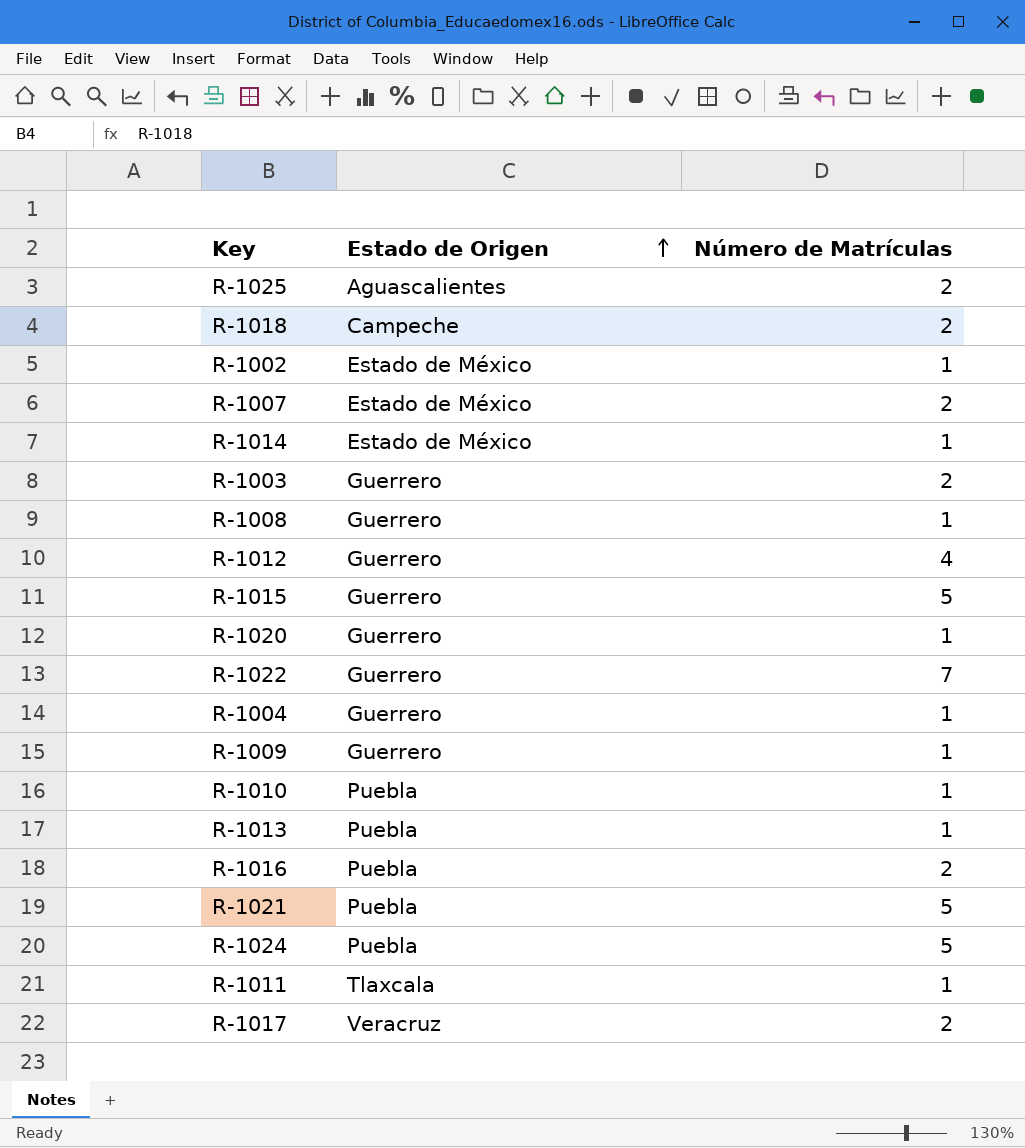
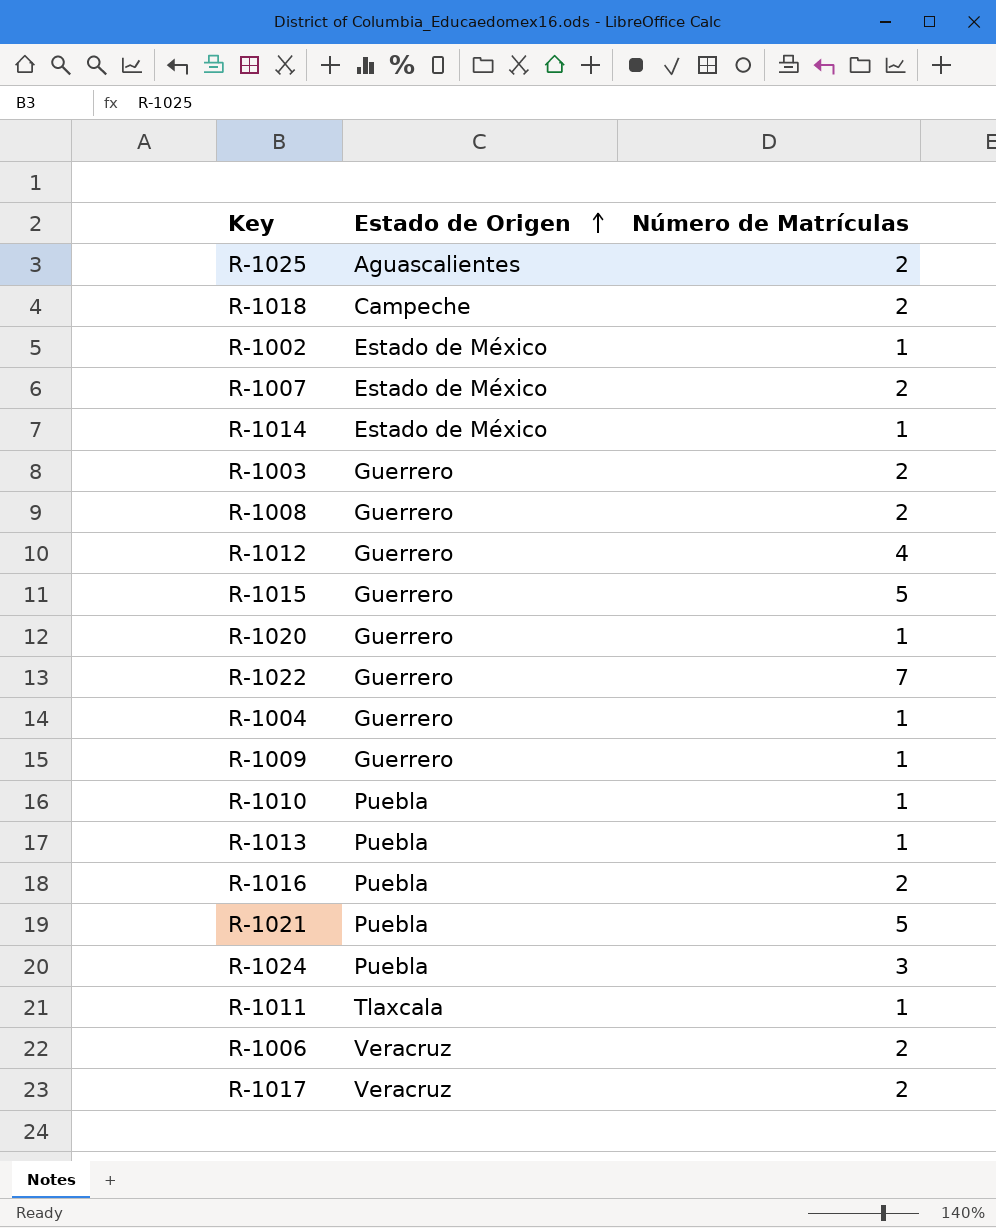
R-1008 | Número de Matrículas: 1 -> 2
R-1024 | Número de Matrículas: 5 -> 3
row R-1006: none -> Veracruz | 2

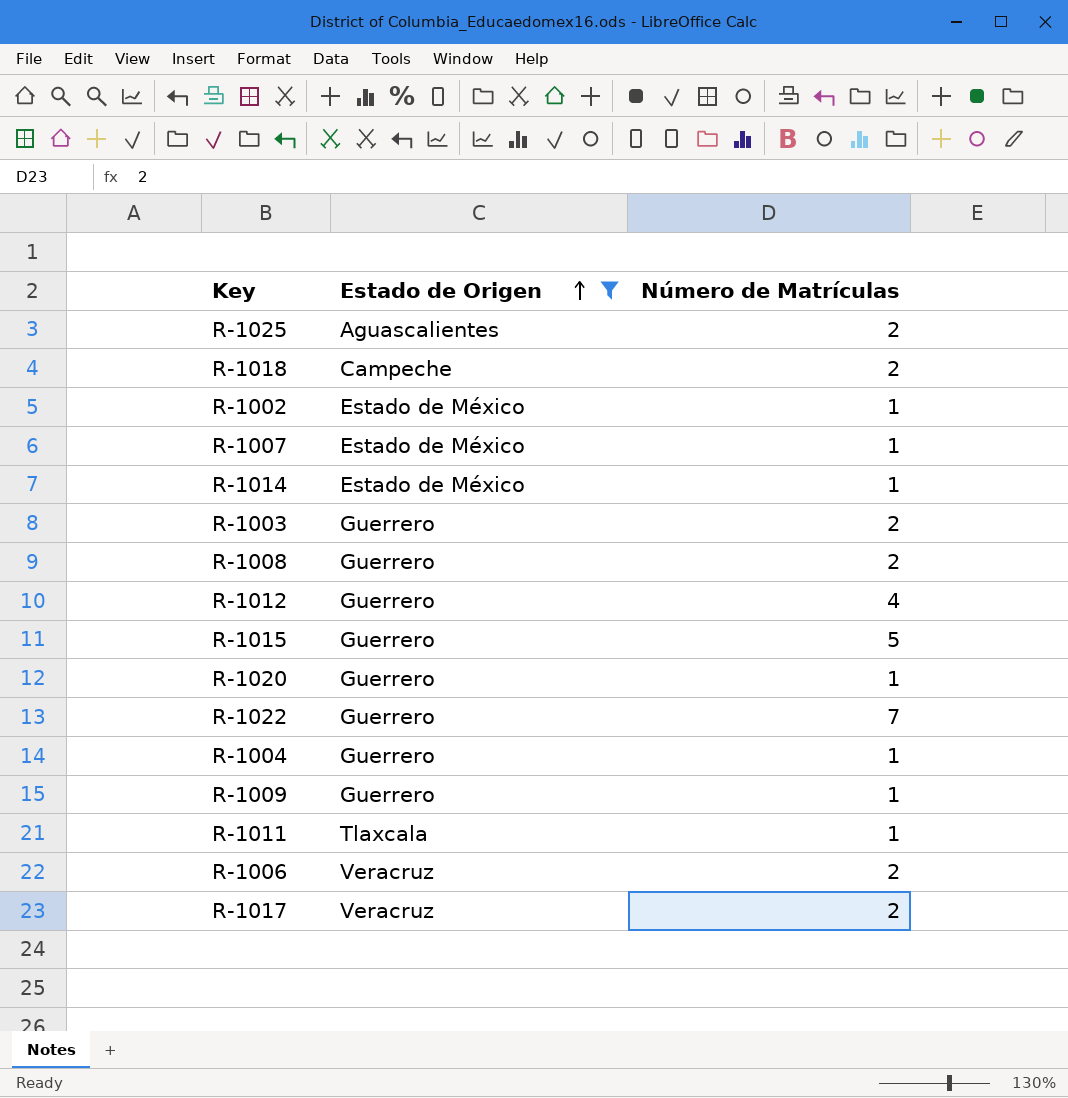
filter: none -> Estado de Origen != Puebla
R-1007 | Número de Matrículas: 2 -> 1

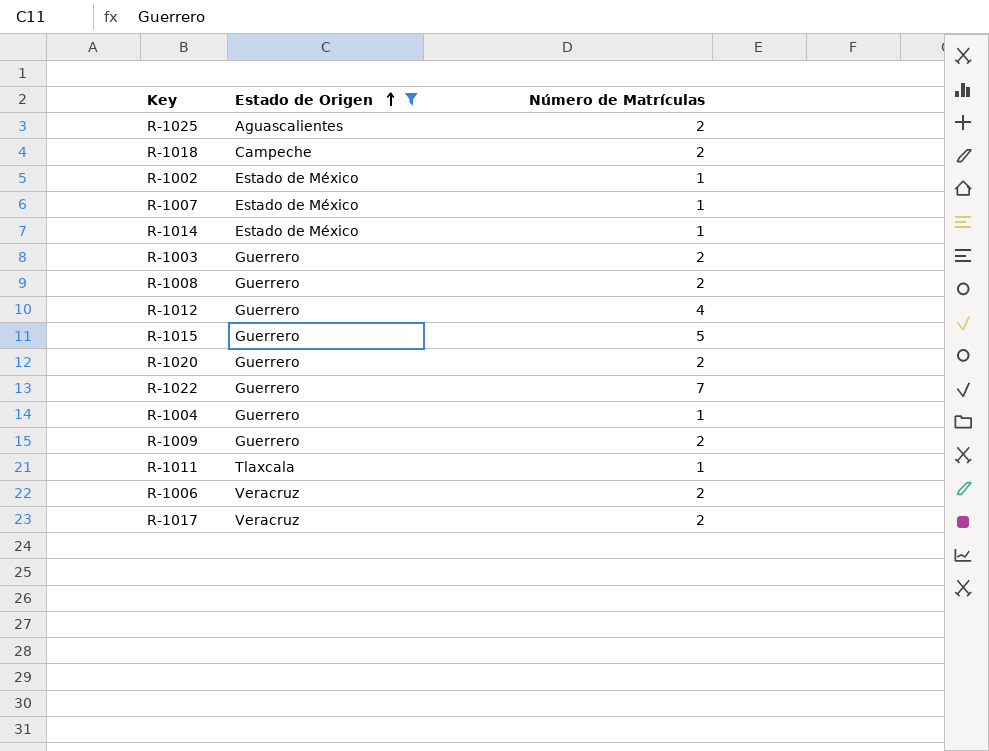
R-1020 | Número de Matrículas: 1 -> 2
R-1009 | Número de Matrículas: 1 -> 2

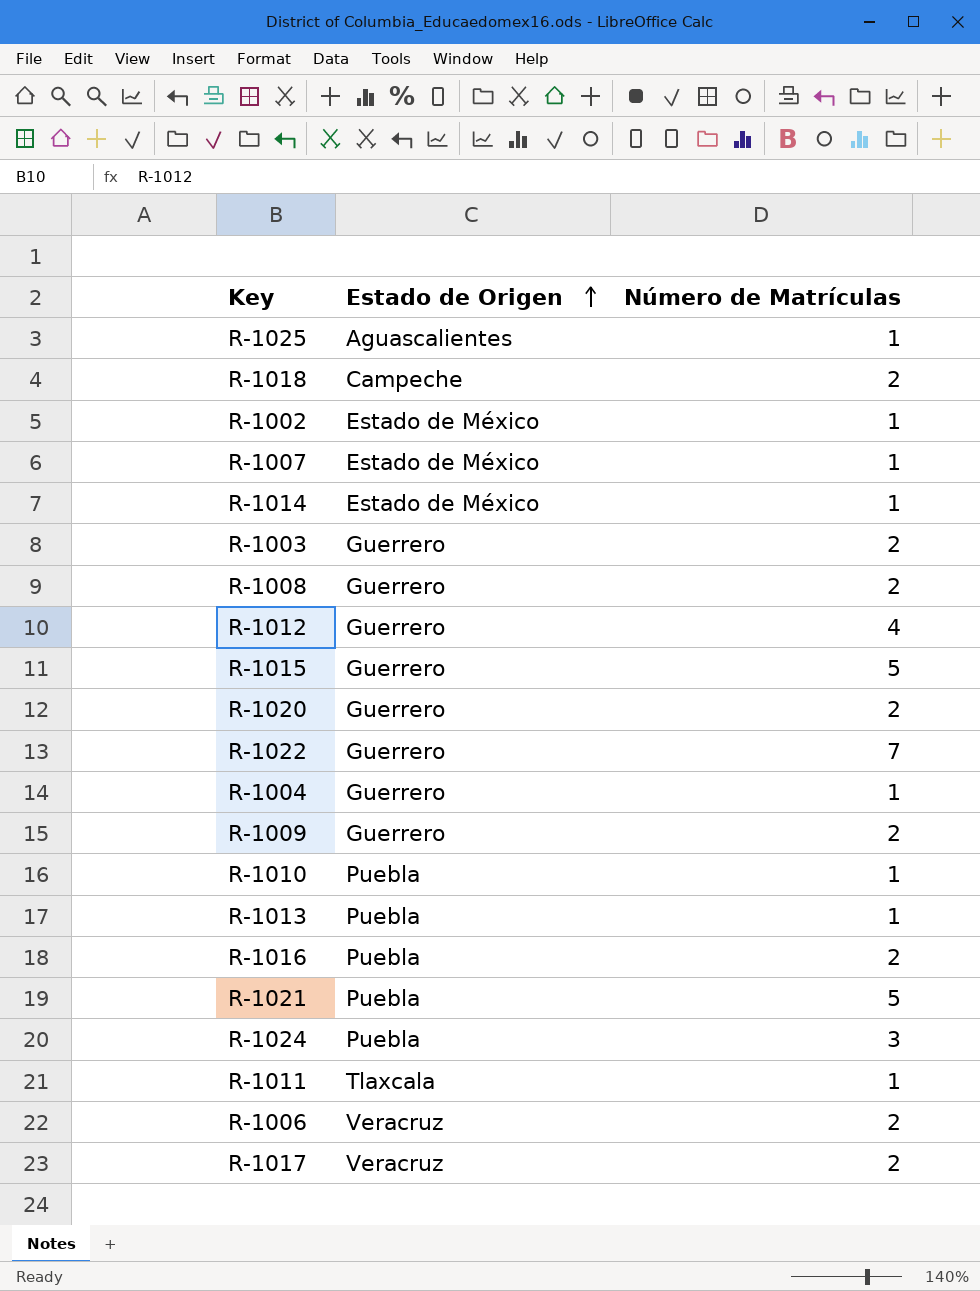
filter: Estado de Origen != Puebla -> none
R-1025 | Número de Matrículas: 2 -> 1

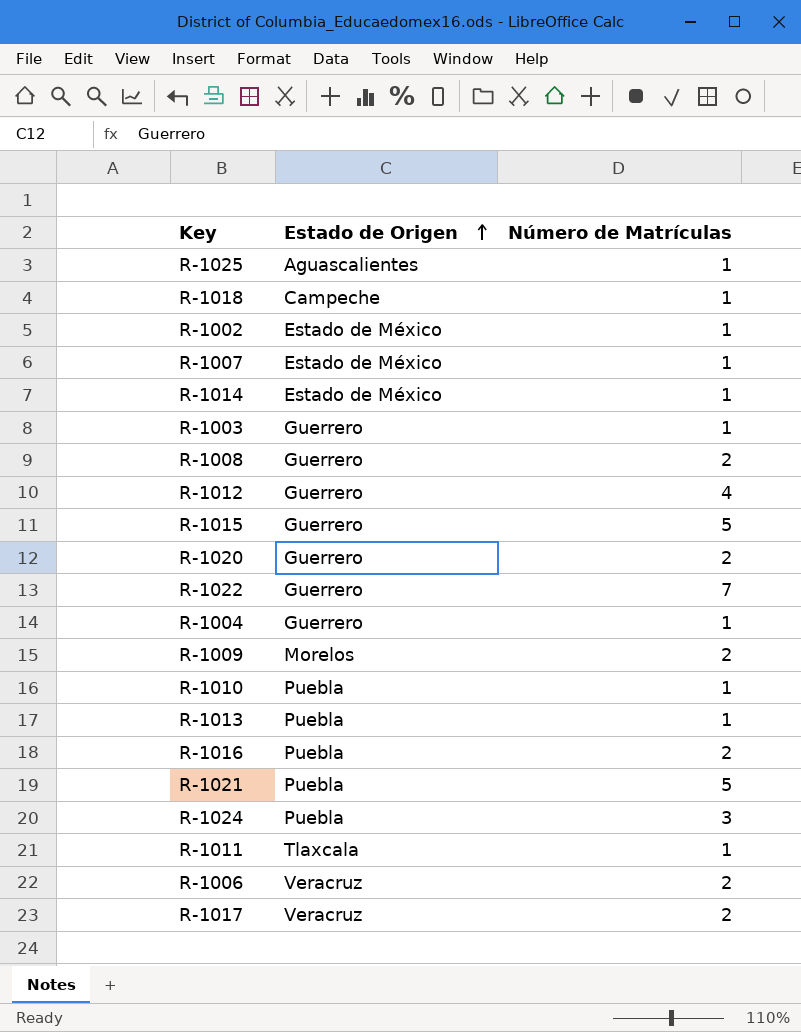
R-1018 | Número de Matrículas: 2 -> 1
R-1003 | Número de Matrículas: 2 -> 1
R-1009 | Estado de Origen: Guerrero -> Morelos

